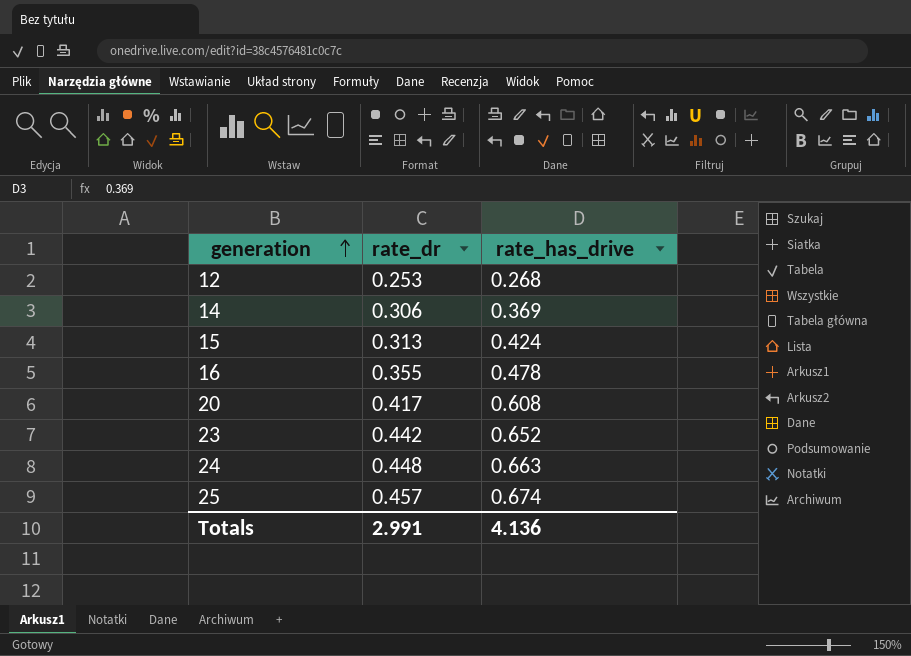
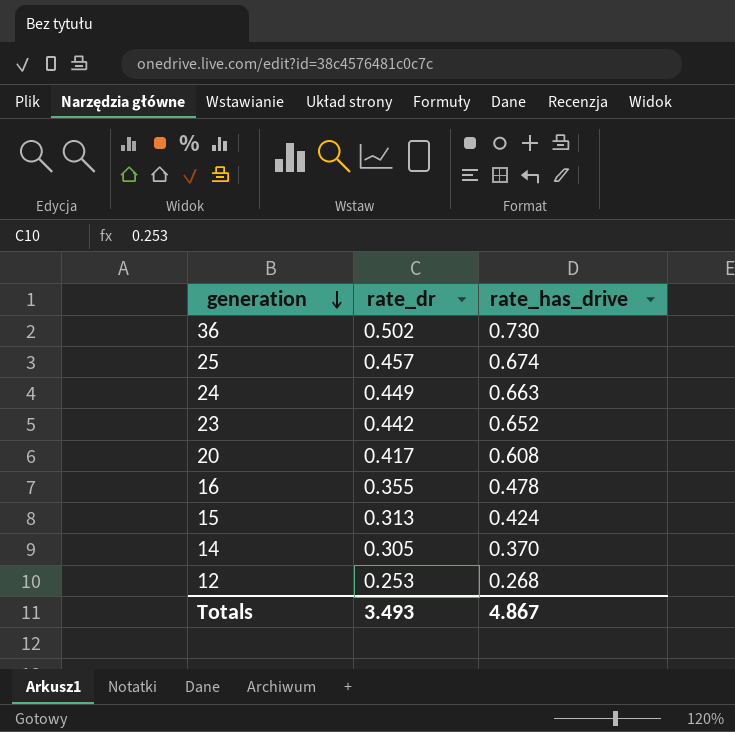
row order: generation ascending -> generation descending
row 36: none -> 0.502 | 0.730
24 | rate_dr: 0.448 -> 0.449
14 | rate_dr: 0.306 -> 0.305
14 | rate_has_drive: 0.369 -> 0.370
Totals | rate_dr: 2.991 -> 3.493
Totals | rate_has_drive: 4.136 -> 4.867

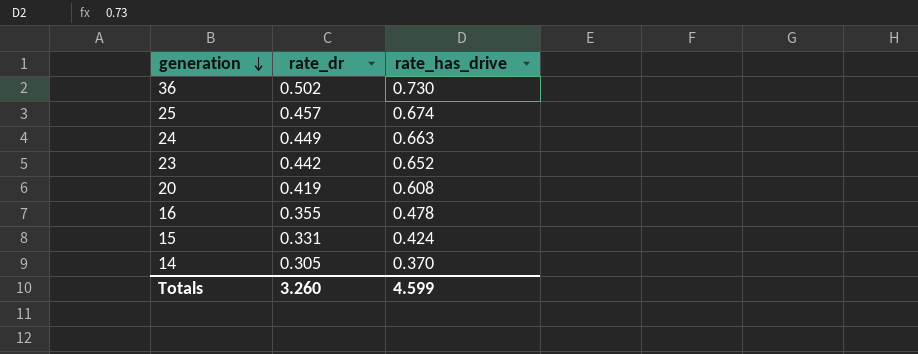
row 12: 0.253 | 0.268 -> none
20 | rate_dr: 0.417 -> 0.419
15 | rate_dr: 0.313 -> 0.331
Totals | rate_dr: 3.493 -> 3.260
Totals | rate_has_drive: 4.867 -> 4.599

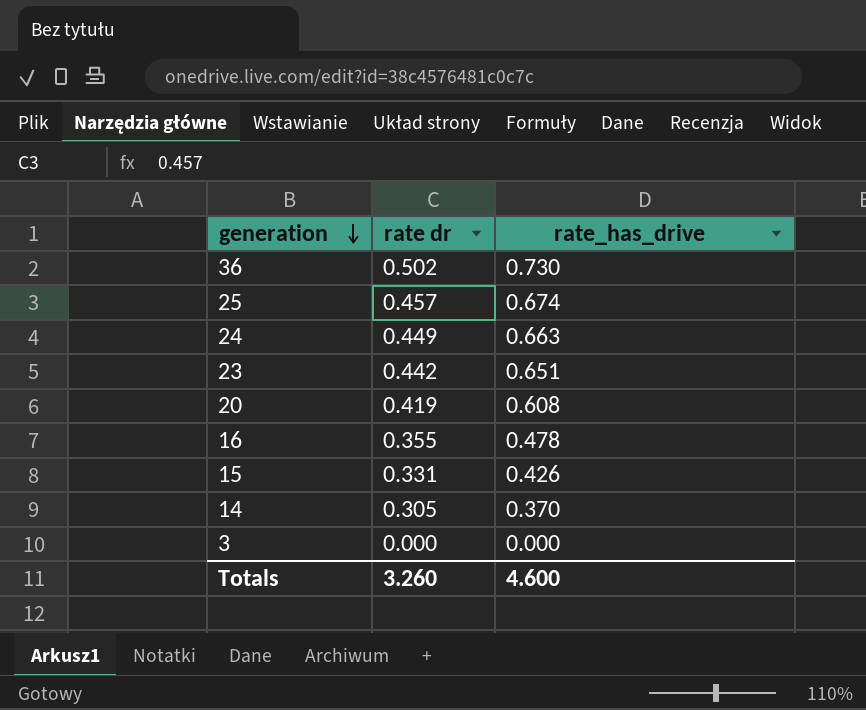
column name: rate_dr -> rate dr
23 | rate_has_drive: 0.652 -> 0.651
15 | rate_has_drive: 0.424 -> 0.426
row 3: none -> 0.000 | 0.000
Totals | rate_has_drive: 4.599 -> 4.600

